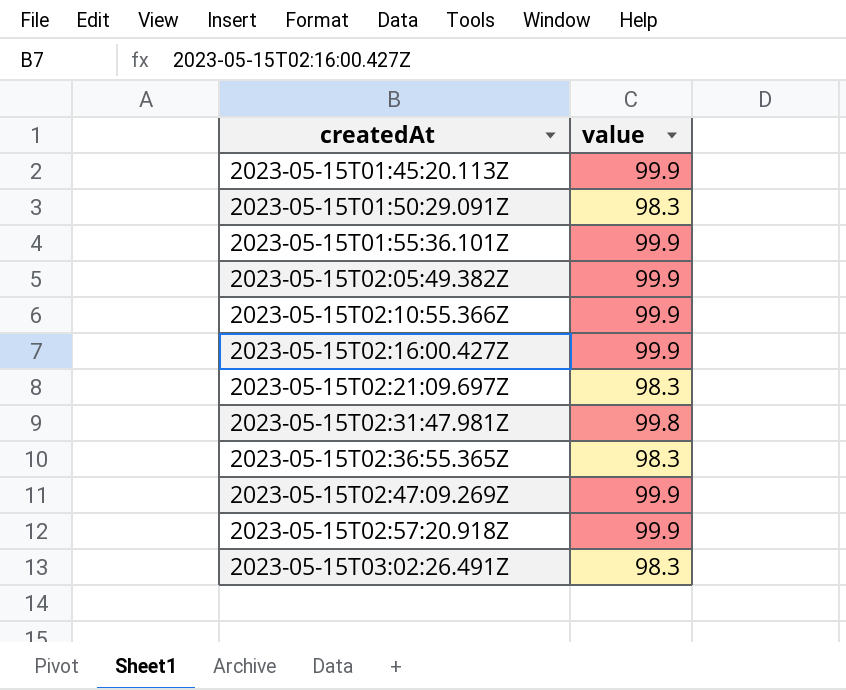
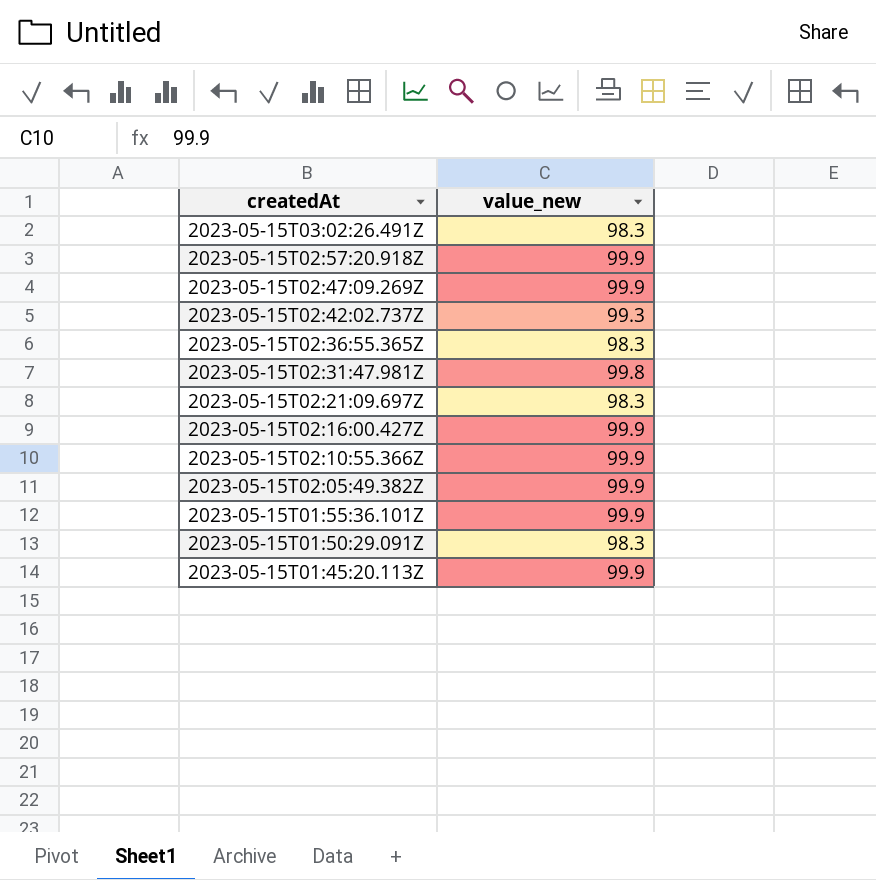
row order: createdAt ascending -> createdAt descending
column name: value -> value_new
row 2023-05-15T02:42:02.737Z: none -> 99.3

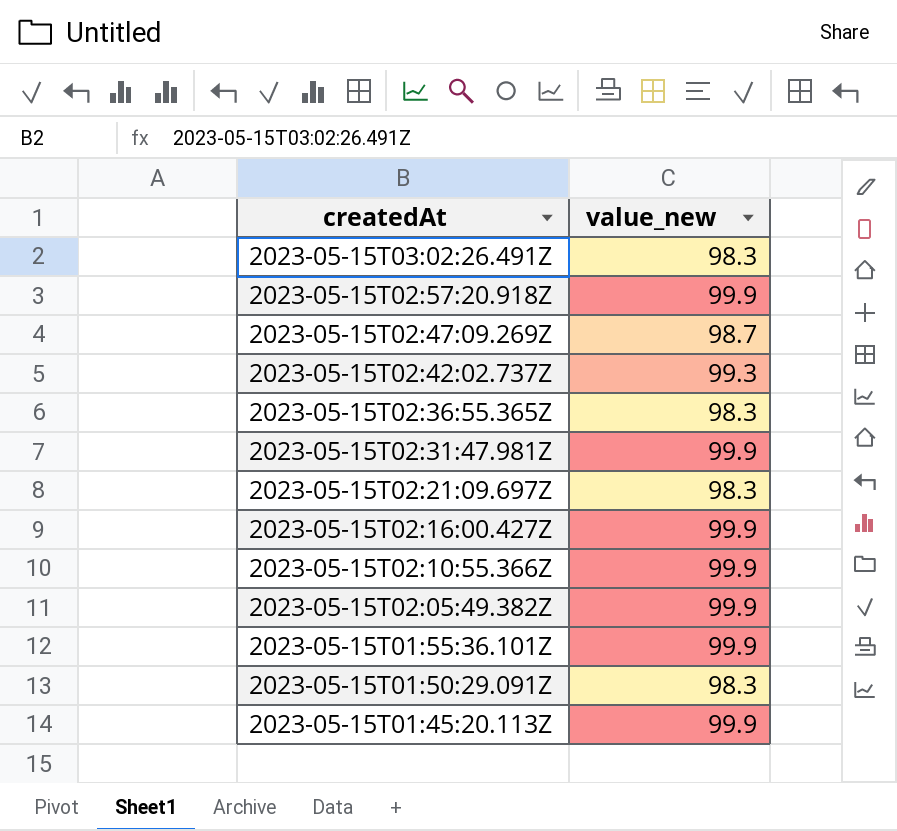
2023-05-15T02:47:09.269Z | value_new: 99.9 -> 98.7
2023-05-15T02:31:47.981Z | value_new: 99.8 -> 99.9

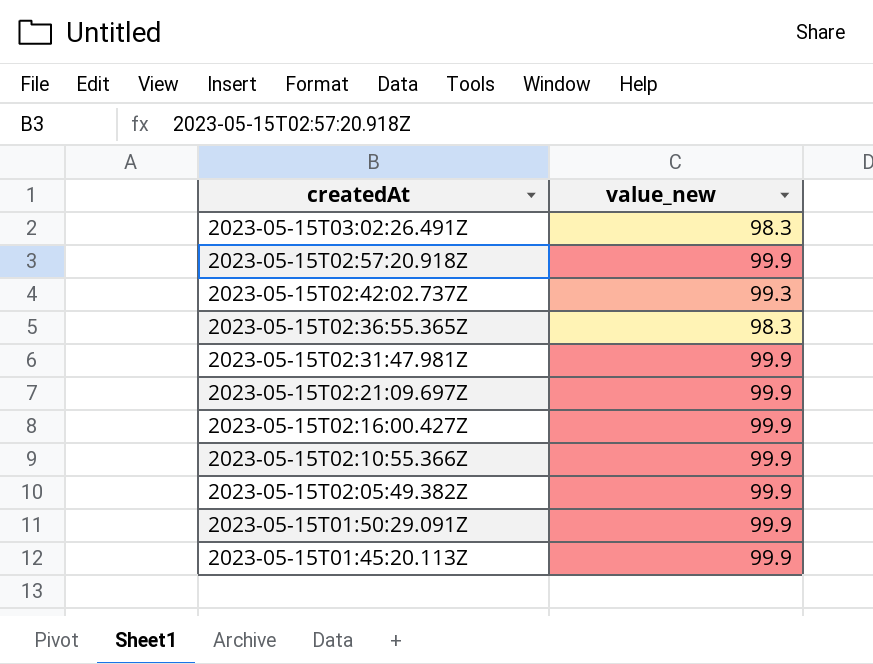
row 2023-05-15T02:47:09.269Z: 98.7 -> none
row 2023-05-15T01:55:36.101Z: 99.9 -> none
2023-05-15T02:21:09.697Z | value_new: 98.3 -> 99.9
2023-05-15T01:50:29.091Z | value_new: 98.3 -> 99.9

